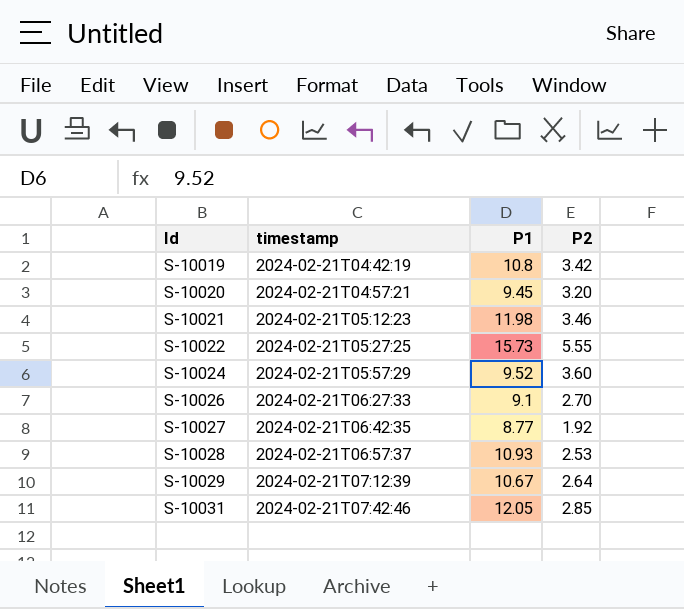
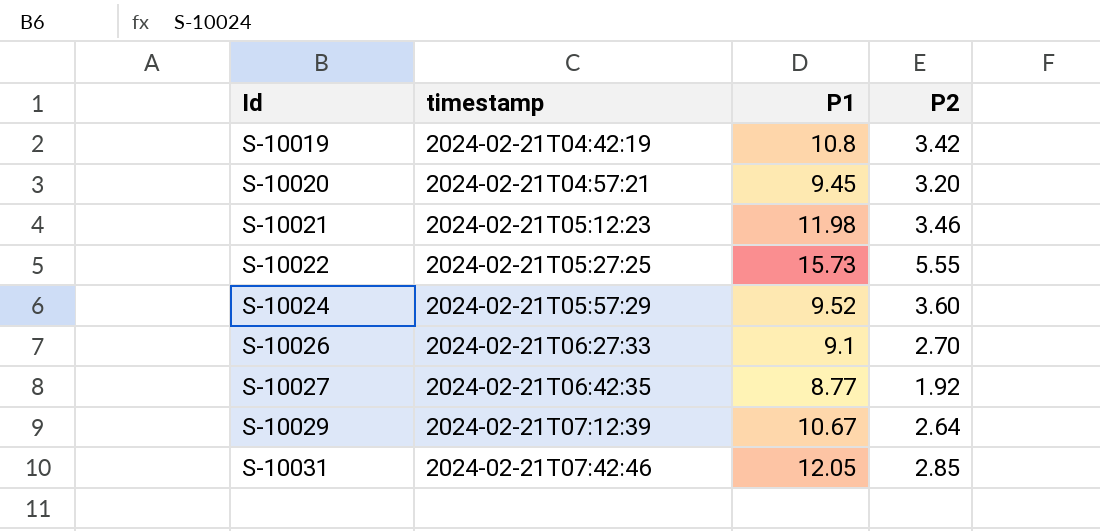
row S-10028: 2024-02-21T06:57:37 | 10.93 | 2.53 -> none

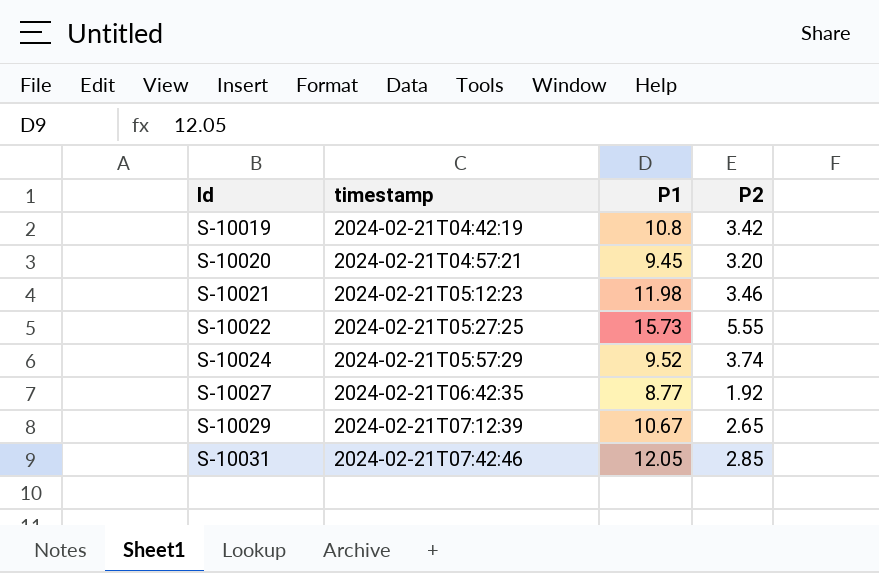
row S-10026: 2024-02-21T06:27:33 | 9.1 | 2.70 -> none
S-10024 | P2: 3.60 -> 3.74
S-10029 | P2: 2.64 -> 2.65

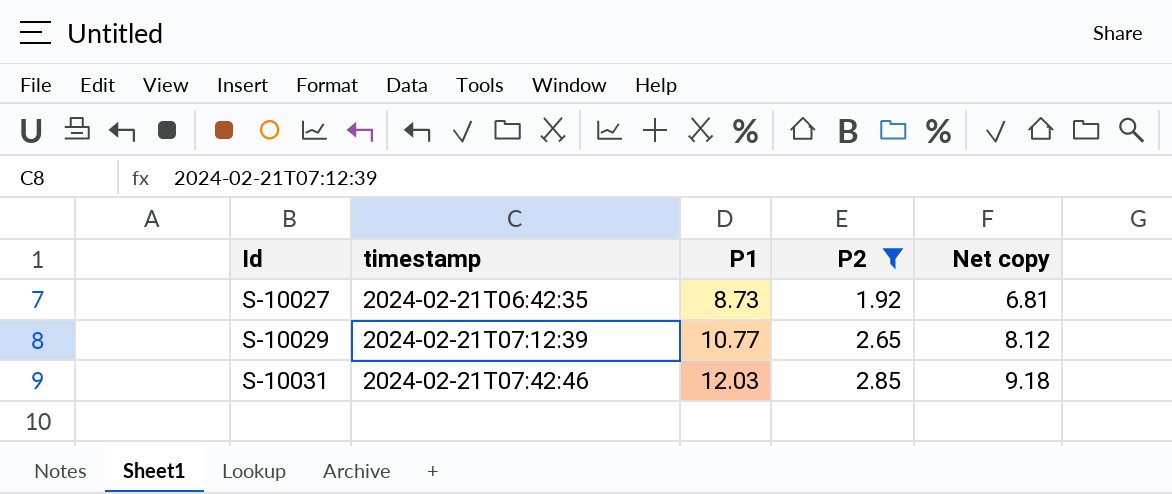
filter: none -> P2 <= 2.85
column Net copy | formula: none -> [P1] - [P2]
S-10027 | P1: 8.77 -> 8.73
S-10029 | P1: 10.67 -> 10.77
S-10031 | P1: 12.05 -> 12.03

